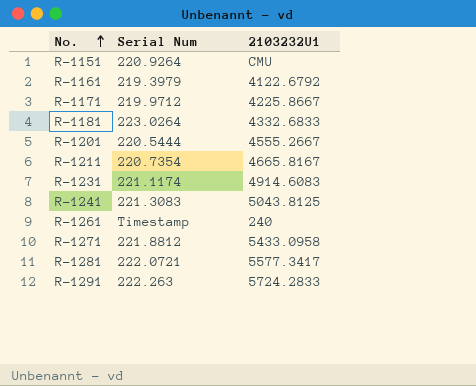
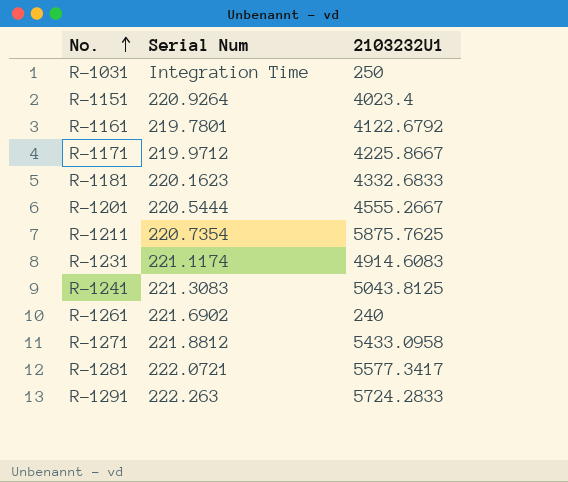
row R-1031: none -> Integration Time | 250
R-1151 | 2103232U1: CMU -> 4023.4
R-1161 | Serial Num: 219.3979 -> 219.7801
R-1181 | Serial Num: 223.0264 -> 220.1623
R-1211 | 2103232U1: 4665.8167 -> 5875.7625
R-1261 | Serial Num: Timestamp -> 221.6902

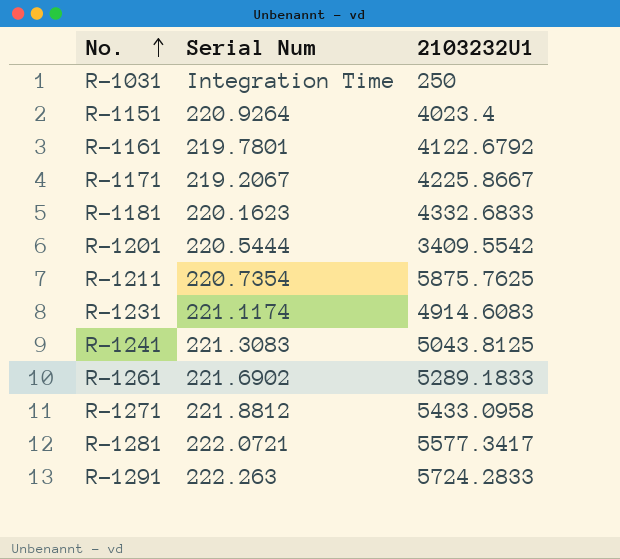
R-1171 | Serial Num: 219.9712 -> 219.2067
R-1201 | 2103232U1: 4555.2667 -> 3409.5542
R-1261 | 2103232U1: 240 -> 5289.1833

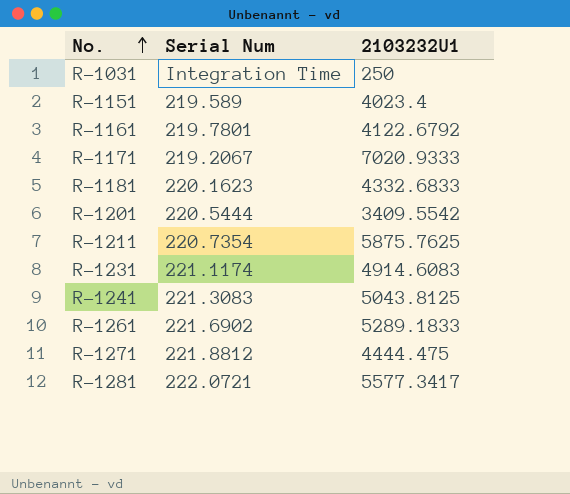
row R-1291: 222.263 | 5724.2833 -> none
R-1151 | Serial Num: 220.9264 -> 219.589
R-1171 | 2103232U1: 4225.8667 -> 7020.9333
R-1271 | 2103232U1: 5433.0958 -> 4444.475

